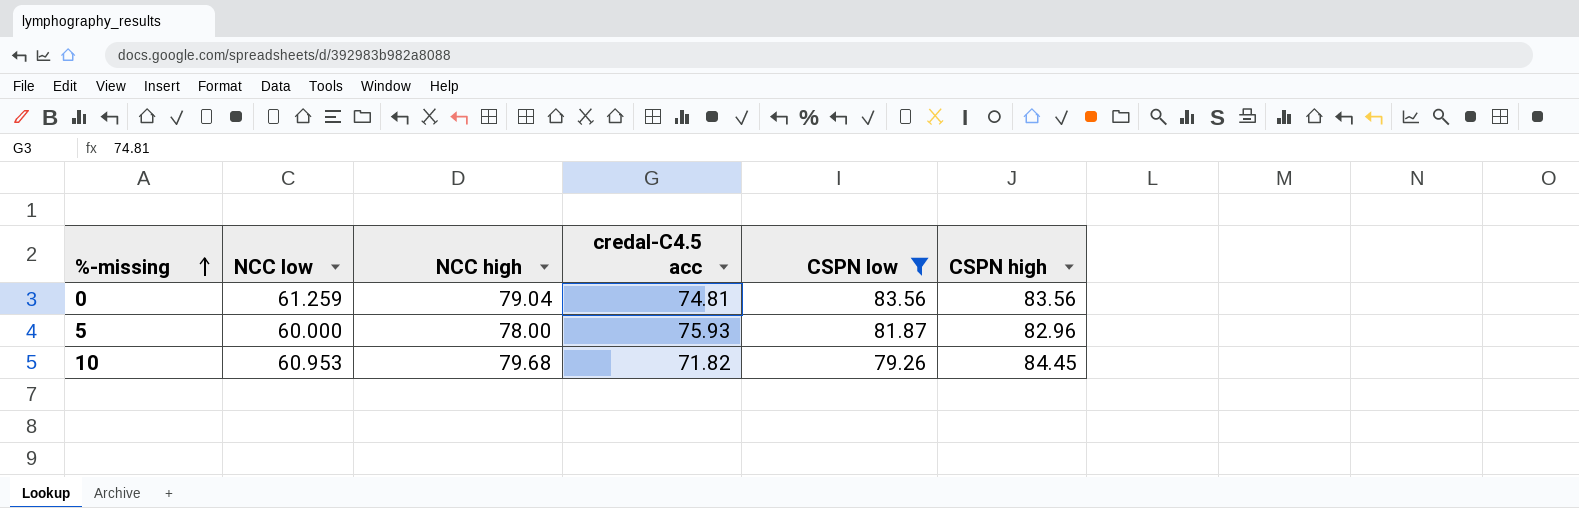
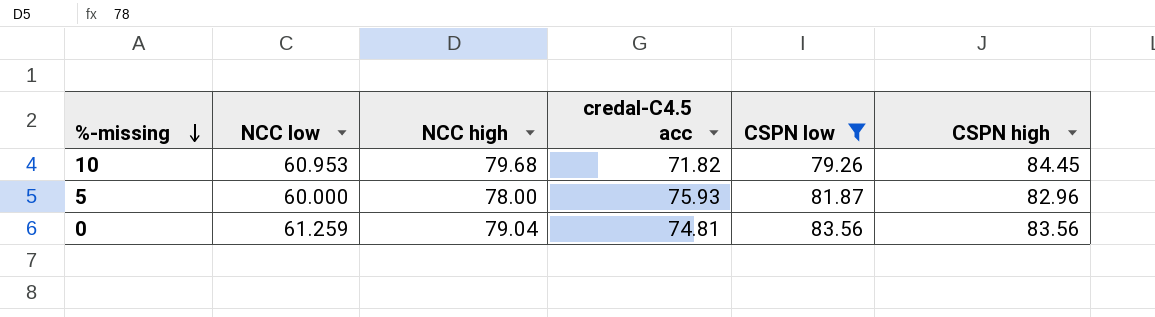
row order: %-missing ascending -> %-missing descending

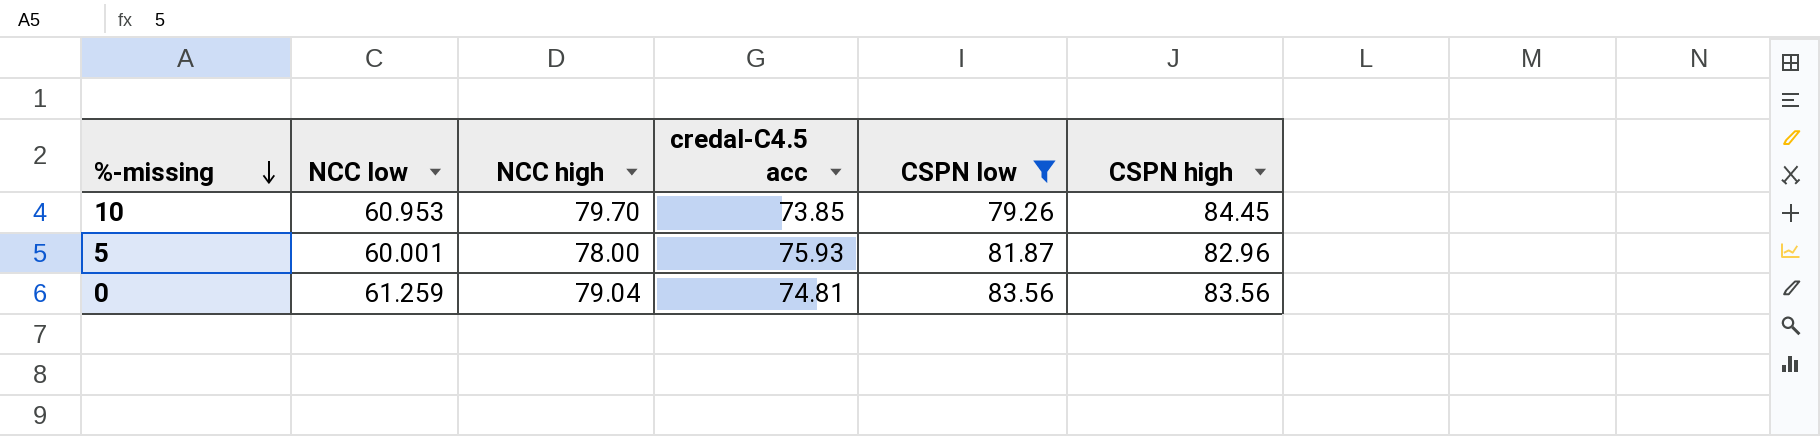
10 | NCC high: 79.68 -> 79.70
10 | credal-C4.5 acc: 71.82 -> 73.85
5 | NCC low: 60.000 -> 60.001

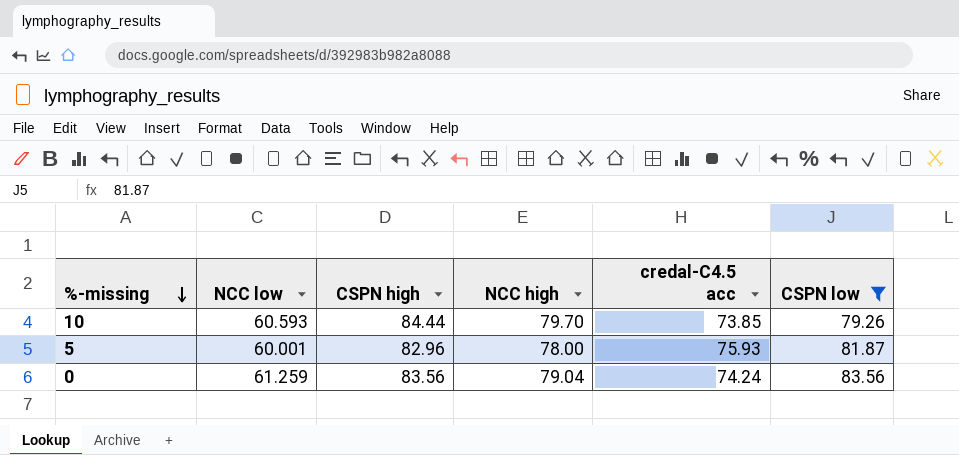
column CSPN high | position: 6 -> 3
10 | NCC low: 60.953 -> 60.593
10 | CSPN high: 84.45 -> 84.44
0 | credal-C4.5 acc: 74.81 -> 74.24

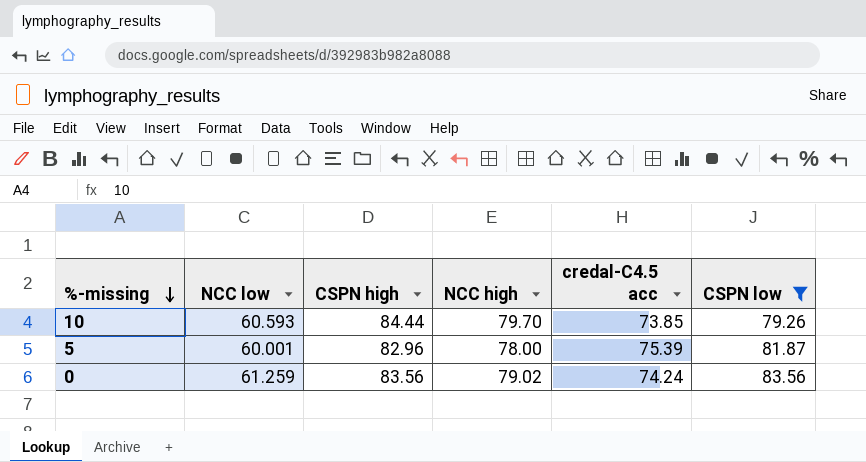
5 | credal-C4.5 acc: 75.93 -> 75.39
0 | NCC high: 79.04 -> 79.02

